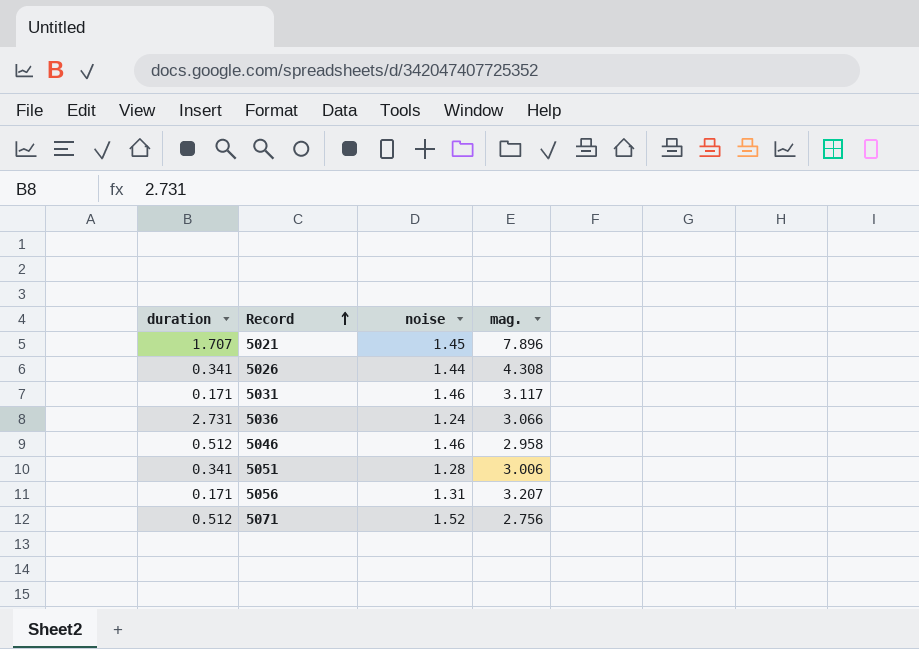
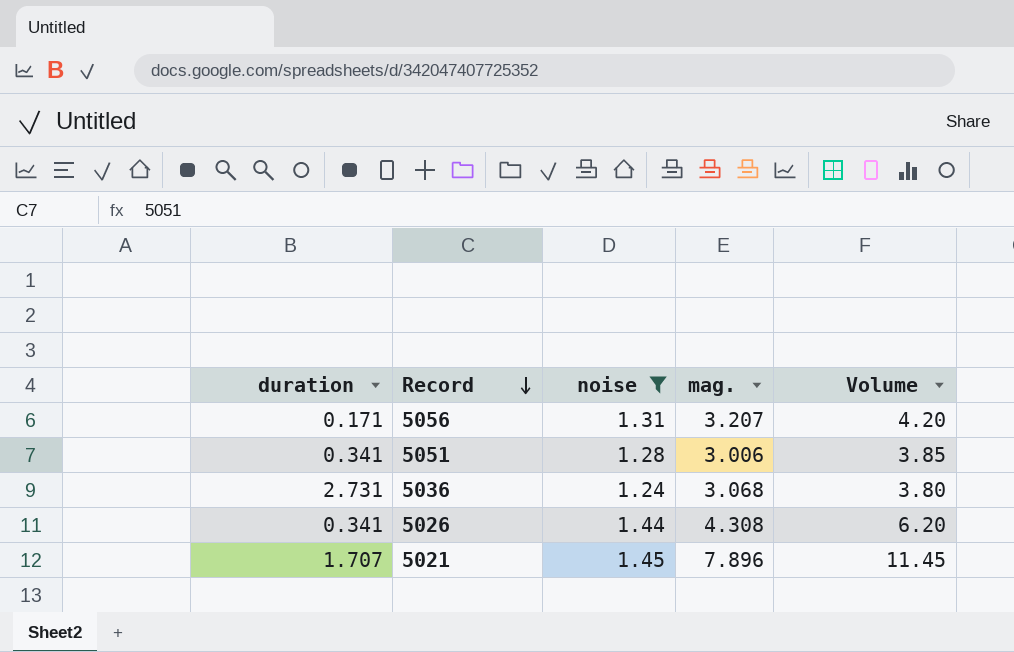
filter: none -> noise <= 1.45
row order: Record ascending -> Record descending
column Volume | formula: none -> [noise] * [mag.]
5036 | mag.: 3.066 -> 3.068

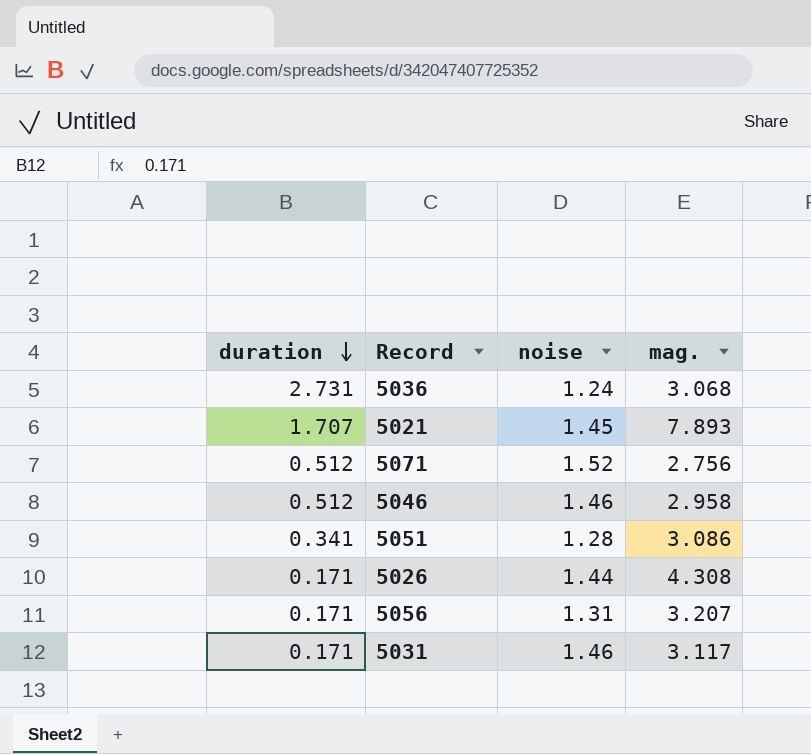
filter: noise <= 1.45 -> none
row order: Record descending -> duration descending
column Volume | formula: [noise] * [mag.] -> none
5021 | mag.: 7.896 -> 7.893
5051 | mag.: 3.006 -> 3.086
5026 | duration: 0.341 -> 0.171

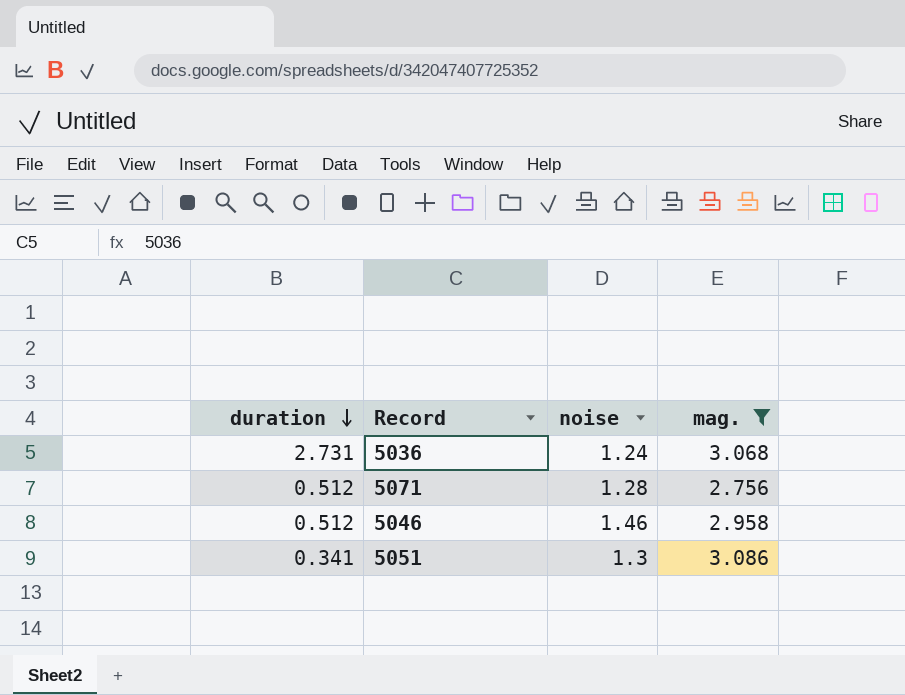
filter: none -> mag. <= 3.086
5071 | noise: 1.52 -> 1.28
5051 | noise: 1.28 -> 1.3

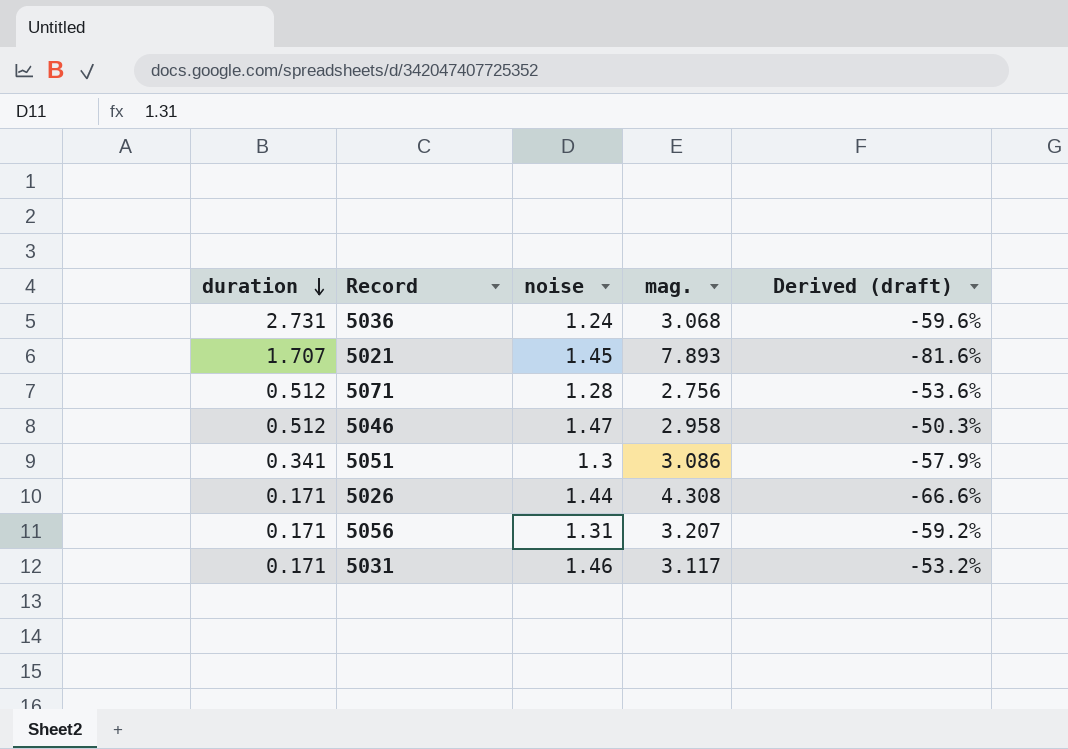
filter: mag. <= 3.086 -> none
column Derived (draft) | formula: none -> ([noise] - [mag.]) / [mag.]
5046 | noise: 1.46 -> 1.47

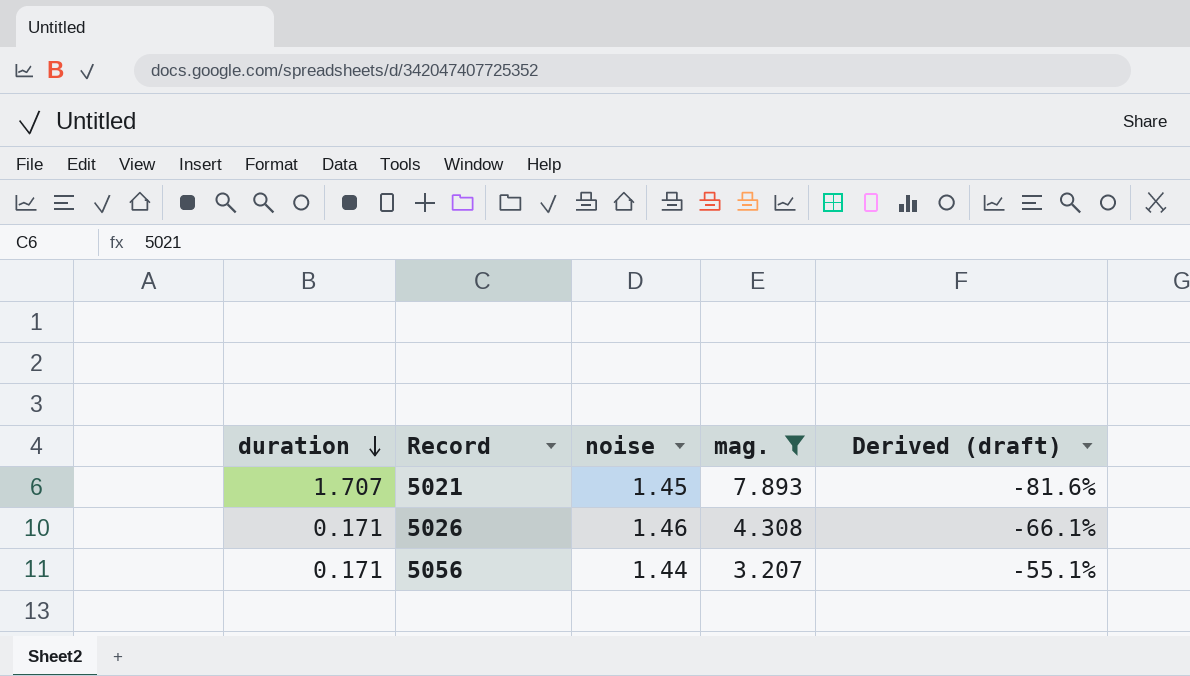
filter: none -> mag. >= 3.207
5026 | noise: 1.44 -> 1.46
5026 | Derived (draft): -66.6% -> -66.1%
5056 | noise: 1.31 -> 1.44
5056 | Derived (draft): -59.2% -> -55.1%

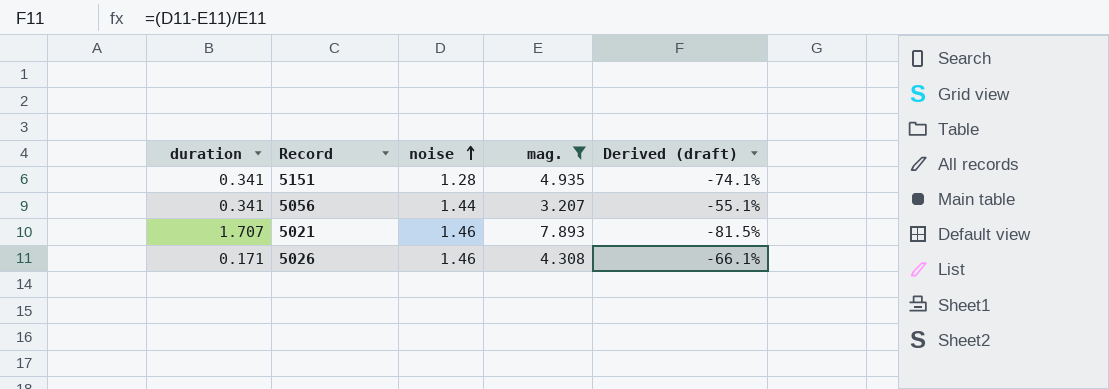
row order: duration descending -> noise ascending
row 5151: none -> 0.341 | 1.28 | 4.935 | -74.1%
5056 | duration: 0.171 -> 0.341
5021 | noise: 1.45 -> 1.46
5021 | Derived (draft): -81.6% -> -81.5%

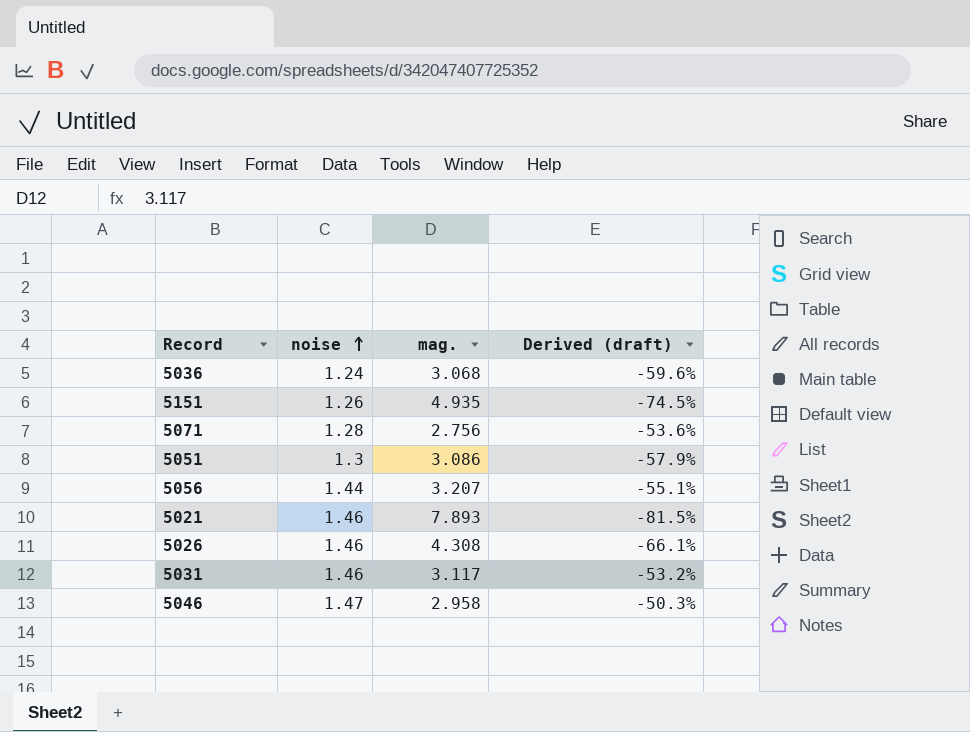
filter: mag. >= 3.207 -> none
column duration | position: 1 -> none
5151 | noise: 1.28 -> 1.26
5151 | Derived (draft): -74.1% -> -74.5%

